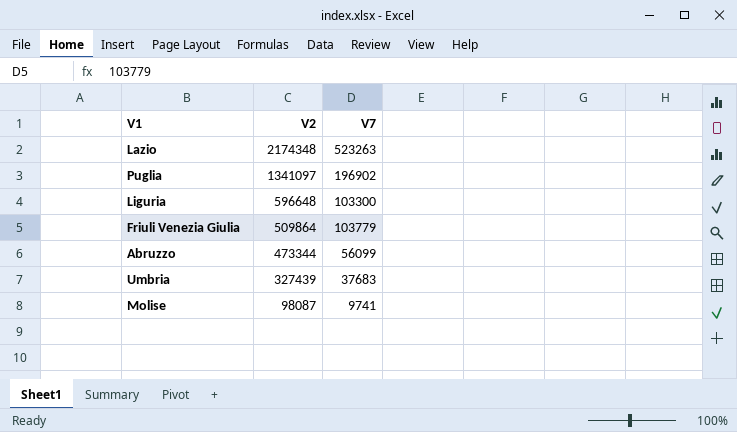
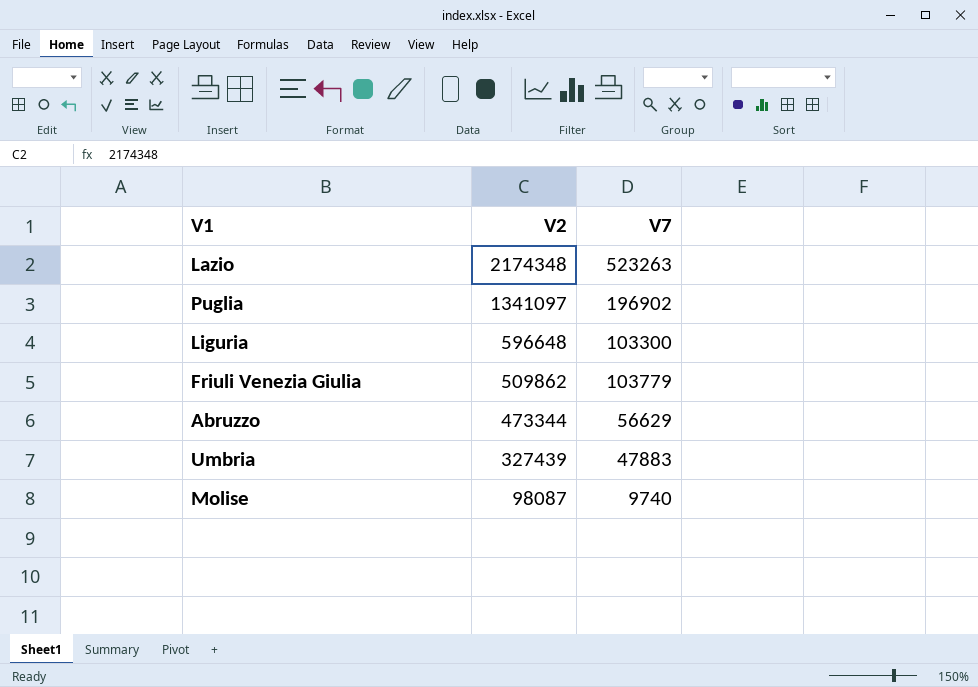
Friuli Venezia Giulia | V2: 509864 -> 509862
Abruzzo | V7: 56099 -> 56629
Umbria | V7: 37683 -> 47883
Molise | V7: 9741 -> 9740

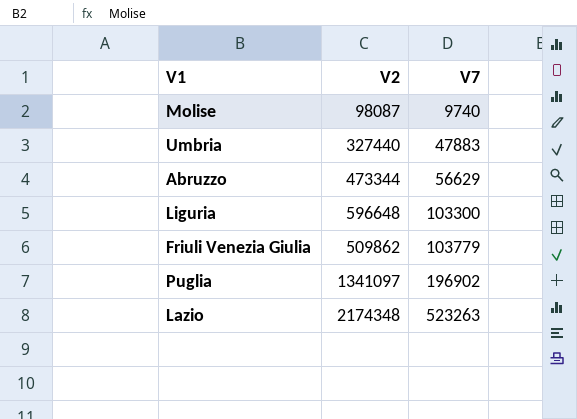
row order: V2 descending -> V7 ascending
Umbria | V2: 327439 -> 327440

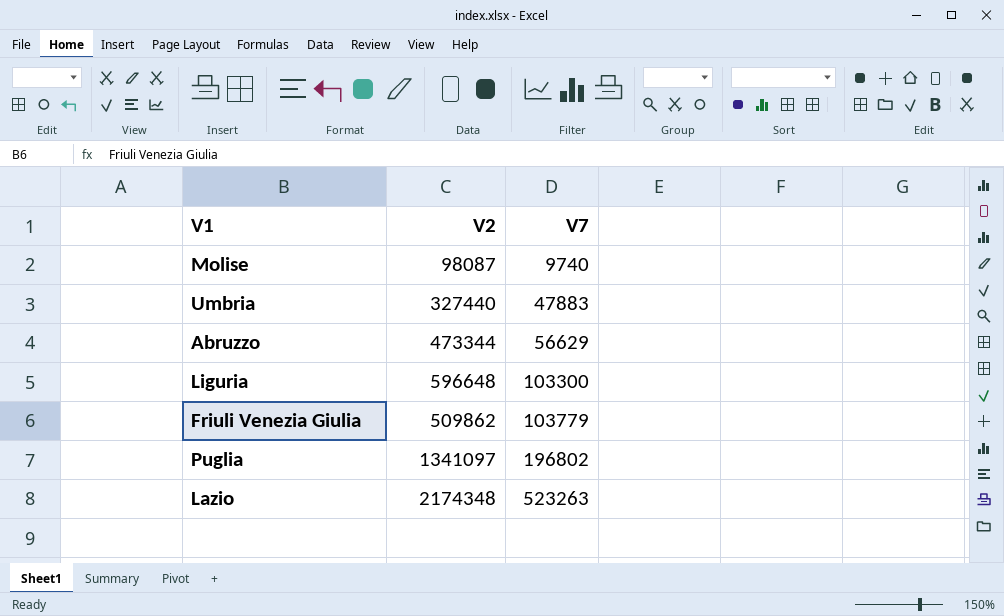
Puglia | V7: 196902 -> 196802

